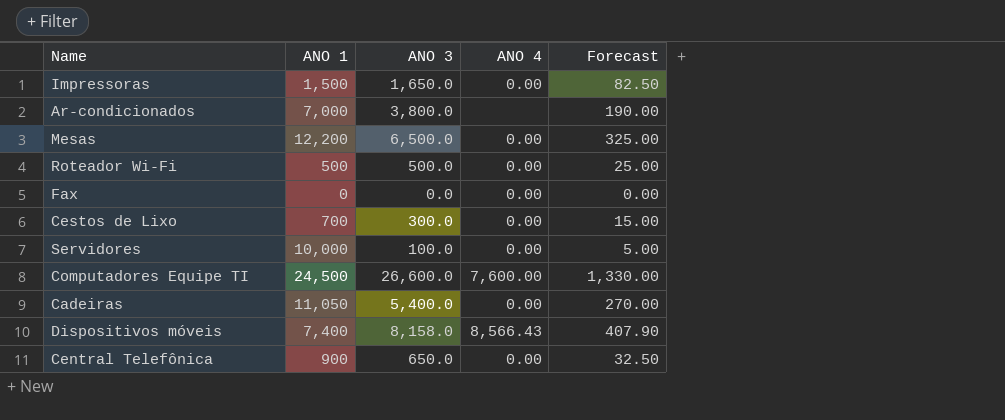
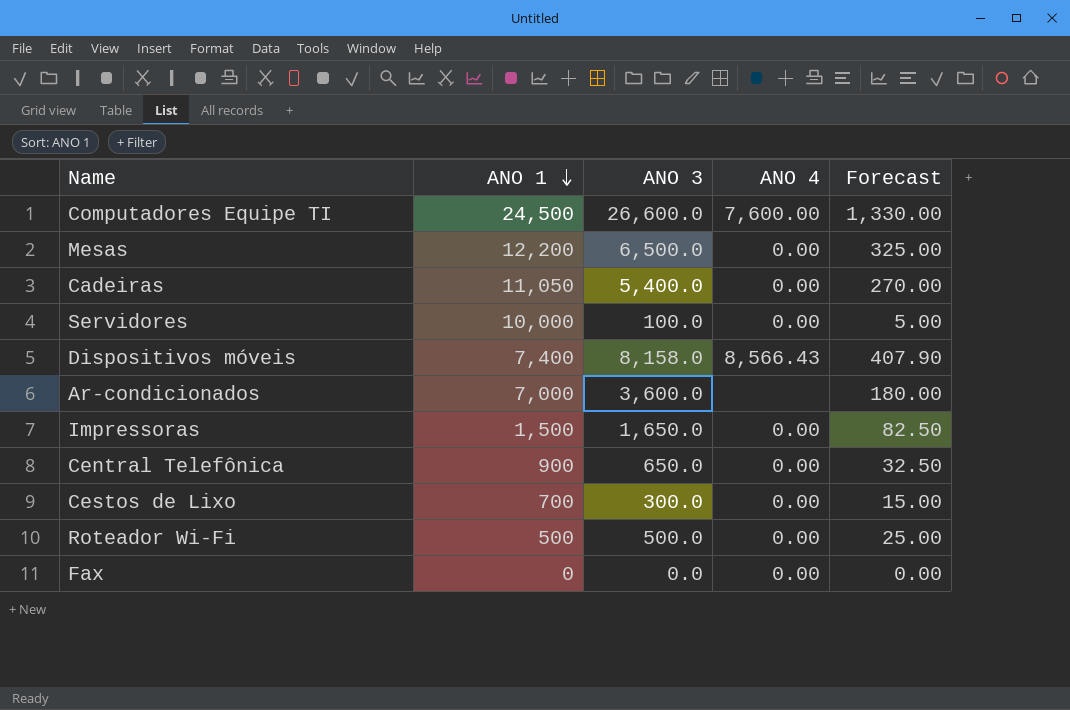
row order: none -> ANO 1 descending
Ar-condicionados | ANO 3: 3,800.0 -> 3,600.0
Ar-condicionados | Forecast: 190.00 -> 180.00

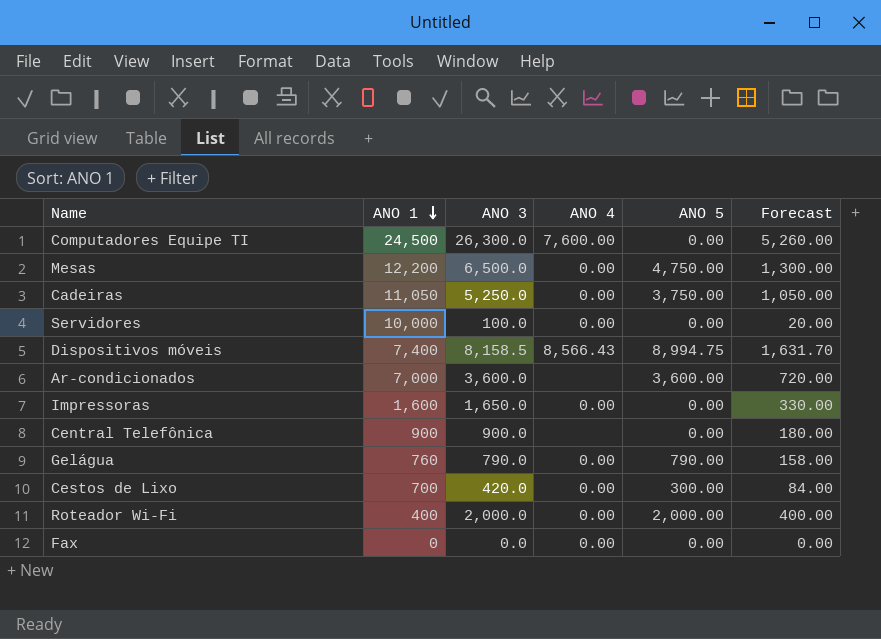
column ANO 5 | position: none -> 5
column Forecast | formula: [ANO 3] * 0.05 -> [ANO 3] * 0.2
Computadores Equipe TI | ANO 3: 26,600.0 -> 26,300.0
Cadeiras | ANO 3: 5,400.0 -> 5,250.0
Dispositivos móveis | ANO 3: 8,158.0 -> 8,158.5
Impressoras | ANO 1: 1,500 -> 1,600
Central Telefônica | ANO 3: 650.0 -> 900.0
Central Telefônica | ANO 4: 0.00 -> none
row Gelágua: none -> 760 | 790.0 | 0.00 | 790.00 | 158.00
Cestos de Lixo | ANO 3: 300.0 -> 420.0
Roteador Wi-Fi | ANO 1: 500 -> 400
Roteador Wi-Fi | ANO 3: 500.0 -> 2,000.0

